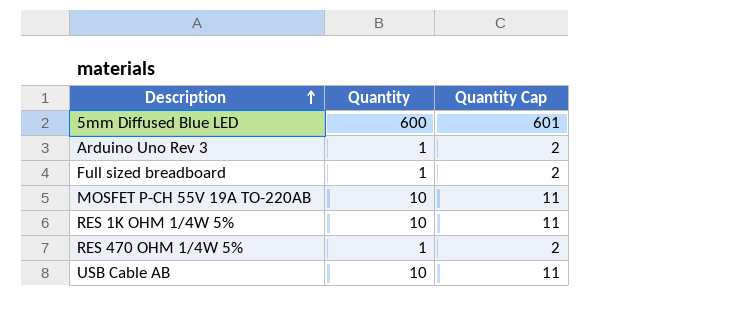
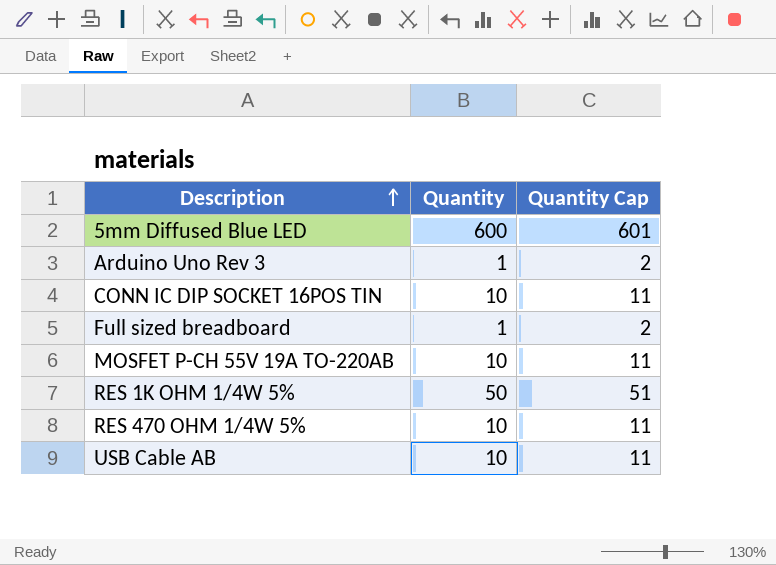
row CONN IC DIP SOCKET 16POS TIN: none -> 10 | 11
RES 1K OHM 1/4W 5% | Quantity: 10 -> 50
RES 1K OHM 1/4W 5% | Quantity Cap: 11 -> 51
RES 470 OHM 1/4W 5% | Quantity: 1 -> 10
RES 470 OHM 1/4W 5% | Quantity Cap: 2 -> 11

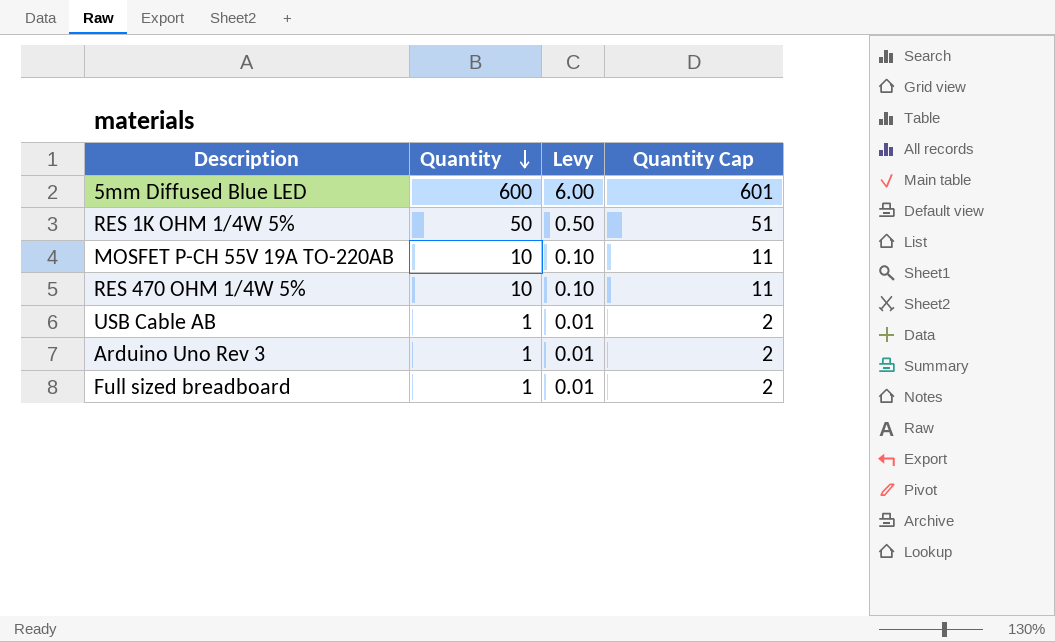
row order: Description ascending -> Quantity descending
column Levy | formula: none -> [Quantity] * 0.01
row CONN IC DIP SOCKET 16POS TIN: 10 | 11 -> none
USB Cable AB | Quantity: 10 -> 1
USB Cable AB | Quantity Cap: 11 -> 2

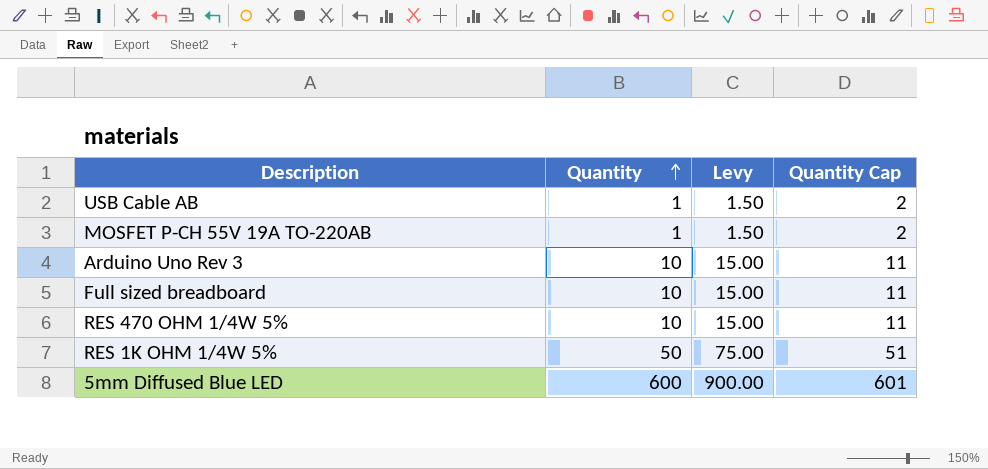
row order: Quantity descending -> Quantity ascending
column Levy | formula: [Quantity] * 0.01 -> [Quantity] * 1.5
MOSFET P-CH 55V 19A TO-220AB | Quantity: 10 -> 1
MOSFET P-CH 55V 19A TO-220AB | Quantity Cap: 11 -> 2
Arduino Uno Rev 3 | Quantity: 1 -> 10
Arduino Uno Rev 3 | Quantity Cap: 2 -> 11
Full sized breadboard | Quantity: 1 -> 10
Full sized breadboard | Quantity Cap: 2 -> 11

